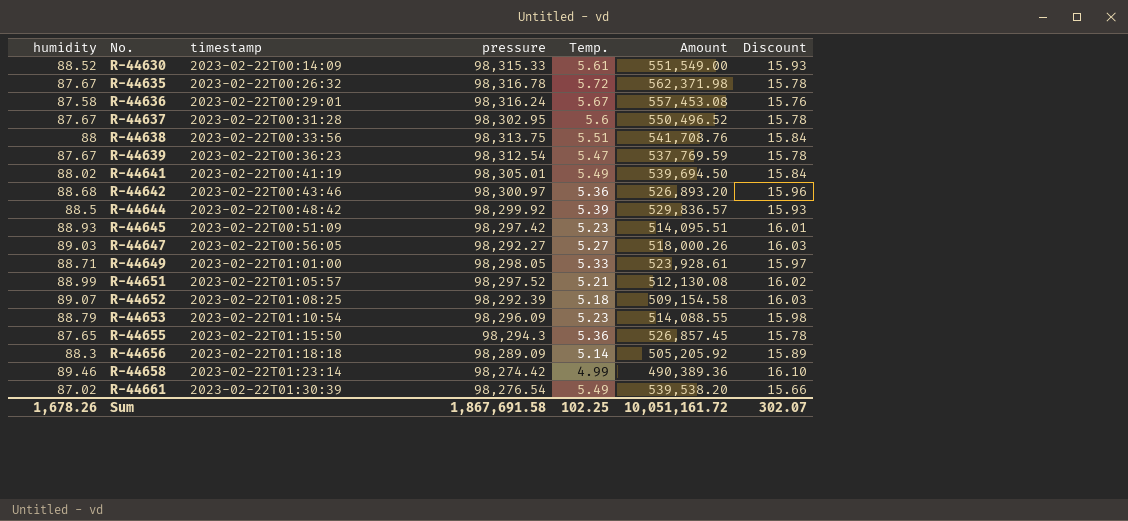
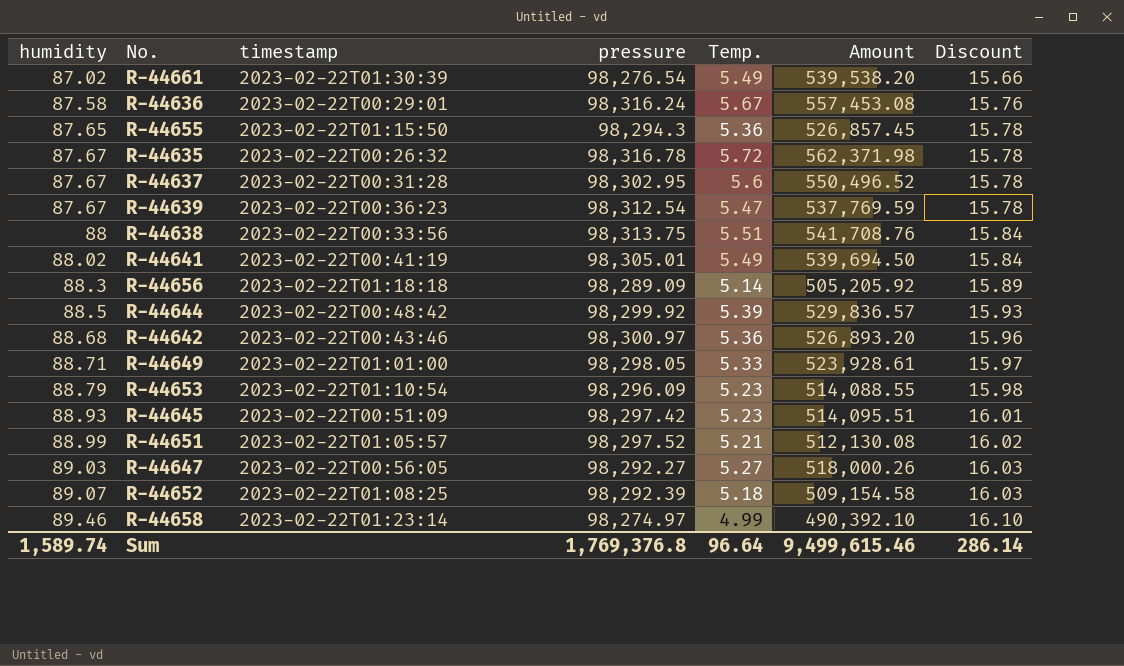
row order: No. ascending -> humidity ascending
row R-44630: 88.52 | 2023-02-22T00:14:09 | 98,315.33 | 5.61 | 551,549.00 | 15.93 -> none
R-44658 | pressure: 98,274.42 -> 98,274.97
R-44658 | Amount: 490,389.36 -> 490,392.10
Sum | humidity: 1,678.26 -> 1,589.74
Sum | pressure: 1,867,691.58 -> 1,769,376.8
Sum | Temp.: 102.25 -> 96.64
Sum | Amount: 10,051,161.72 -> 9,499,615.46
Sum | Discount: 302.07 -> 286.14

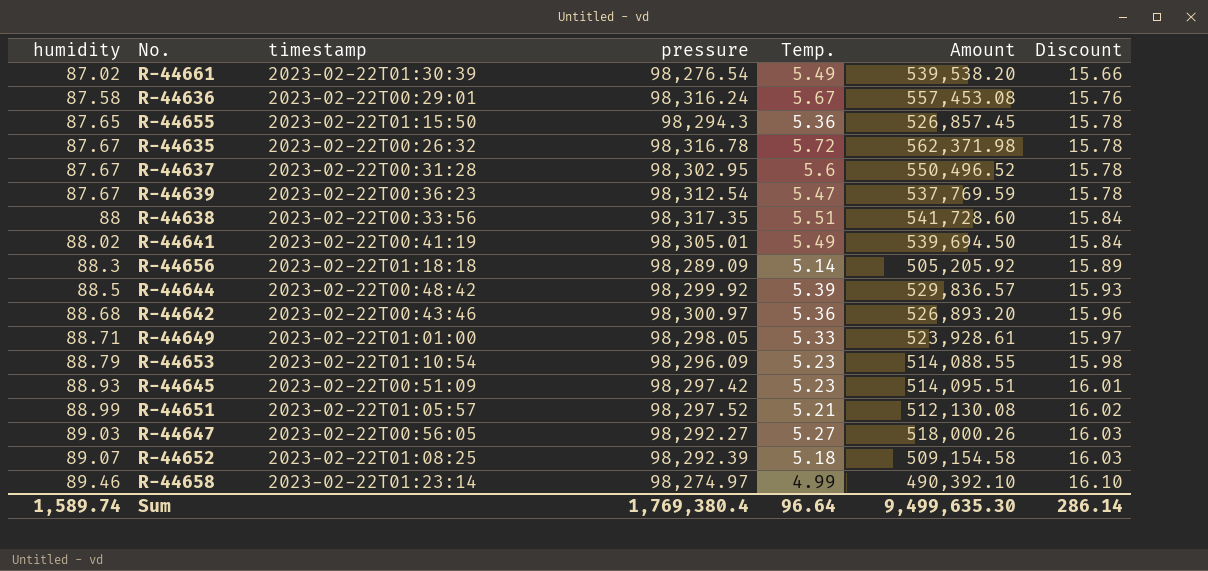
R-44638 | pressure: 98,313.75 -> 98,317.35
R-44638 | Amount: 541,708.76 -> 541,728.60
Sum | pressure: 1,769,376.8 -> 1,769,380.4
Sum | Amount: 9,499,615.46 -> 9,499,635.30

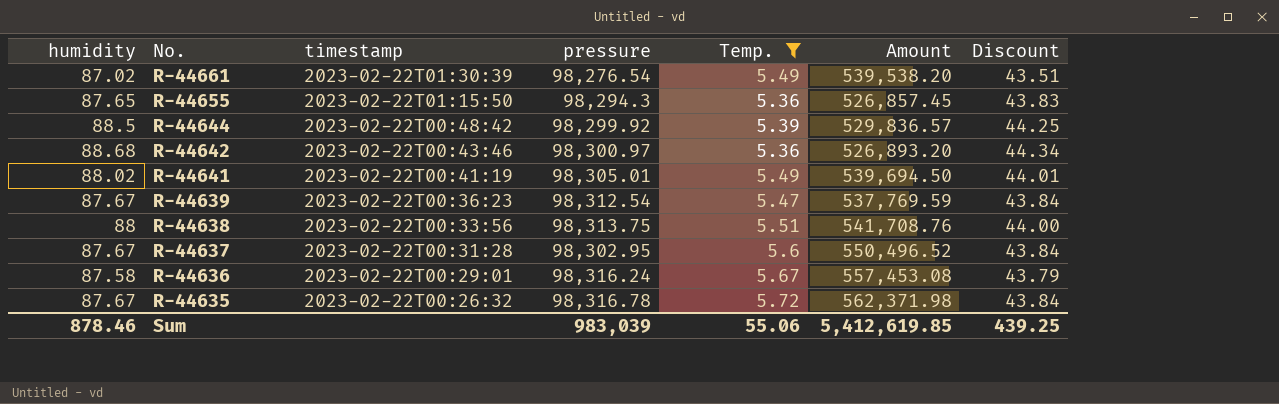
filter: none -> Temp. >= 5.36
row order: humidity ascending -> No. descending
column Discount | formula: [humidity] * 0.18 -> [humidity] * 0.5
R-44638 | pressure: 98,317.35 -> 98,313.75
R-44638 | Amount: 541,728.60 -> 541,708.76
Sum | humidity: 1,589.74 -> 878.46
Sum | pressure: 1,769,380.4 -> 983,039
Sum | Temp.: 96.64 -> 55.06
Sum | Amount: 9,499,635.30 -> 5,412,619.85
Sum | Discount: 286.14 -> 439.25

